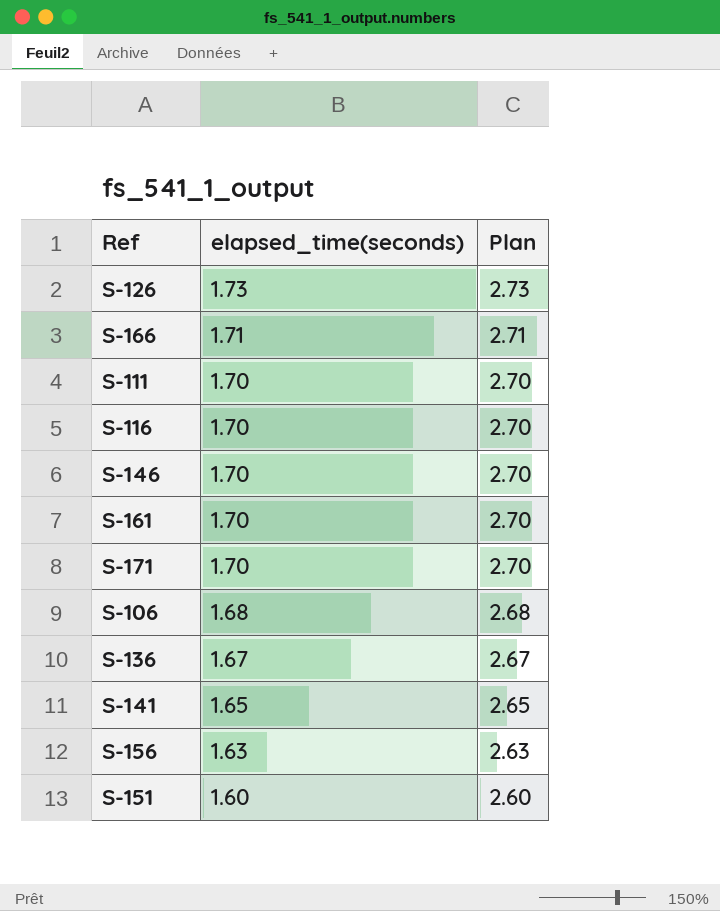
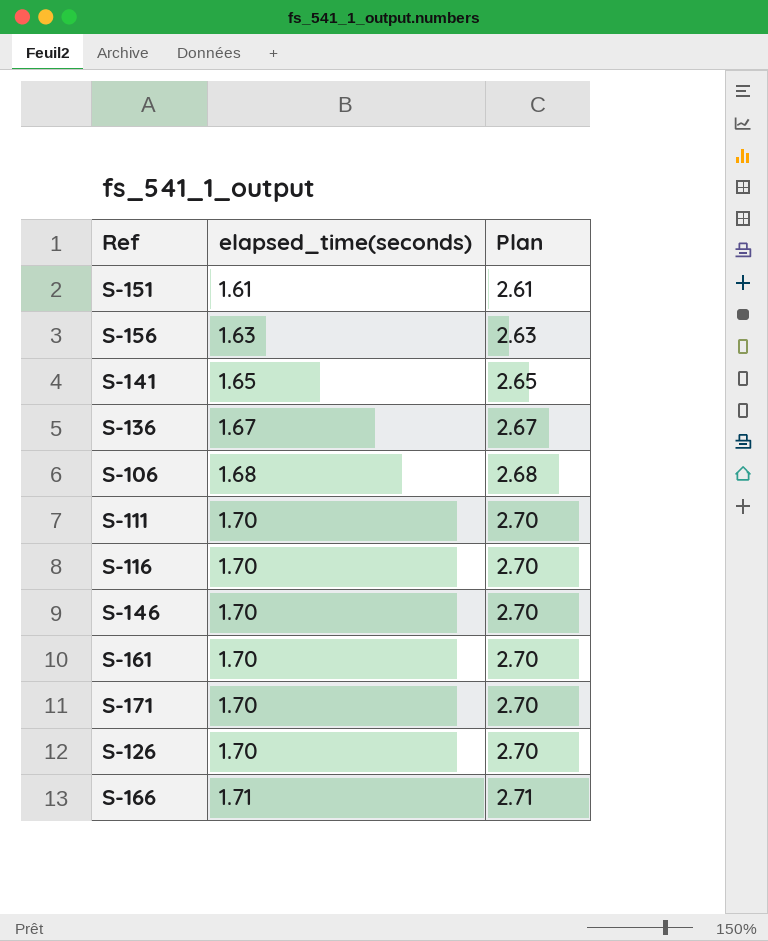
row order: elapsed_time(seconds) descending -> elapsed_time(seconds) ascending
S-151 | elapsed_time(seconds): 1.60 -> 1.61
S-151 | Plan: 2.60 -> 2.61
S-126 | elapsed_time(seconds): 1.73 -> 1.70
S-126 | Plan: 2.73 -> 2.70

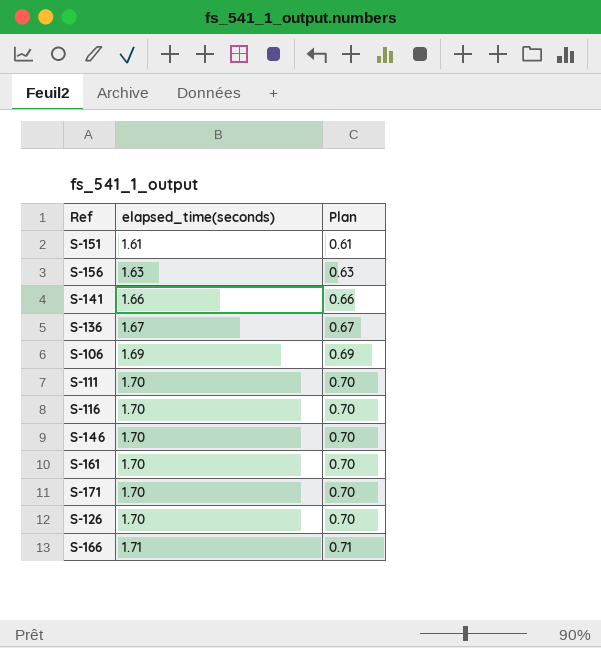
column Plan | formula: [elapsed_time(seconds)] + 1 -> [elapsed_time(seconds)] - 1
S-141 | elapsed_time(seconds): 1.65 -> 1.66
S-106 | elapsed_time(seconds): 1.68 -> 1.69

